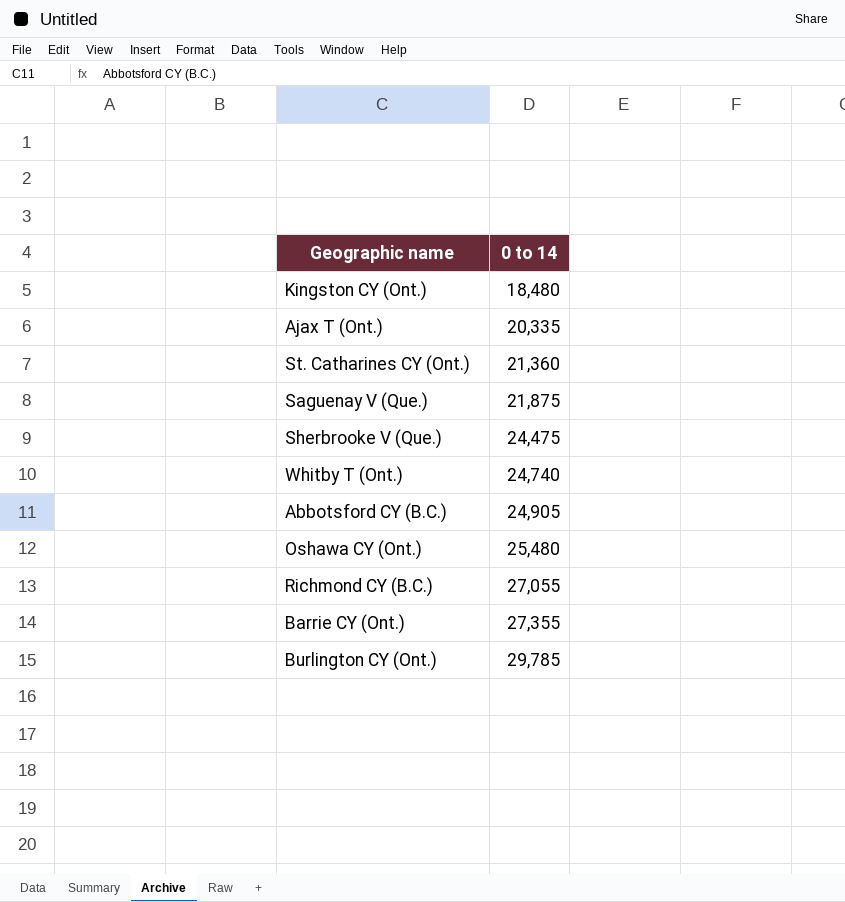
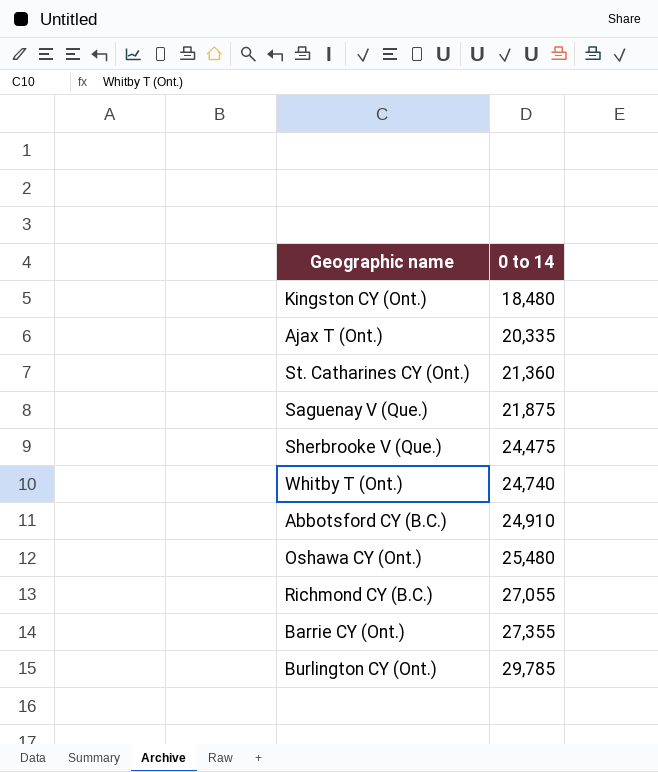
Abbotsford CY (B.C.) | 0 to 14: 24,905 -> 24,910

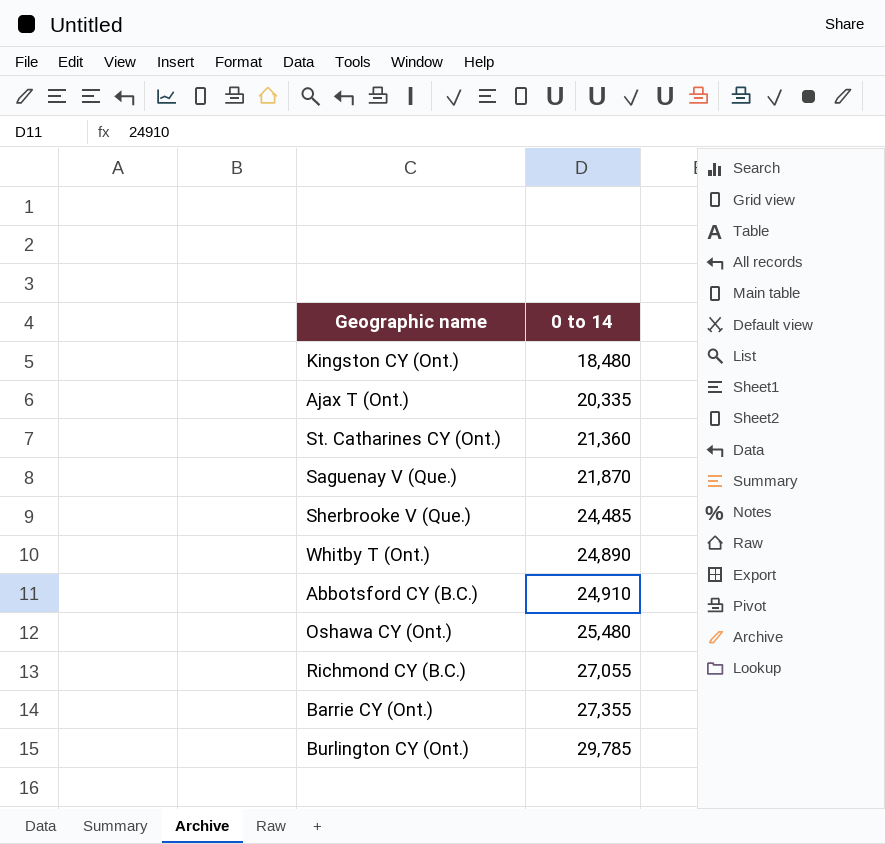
Saguenay V (Que.) | 0 to 14: 21,875 -> 21,870
Sherbrooke V (Que.) | 0 to 14: 24,475 -> 24,485
Whitby T (Ont.) | 0 to 14: 24,740 -> 24,890

